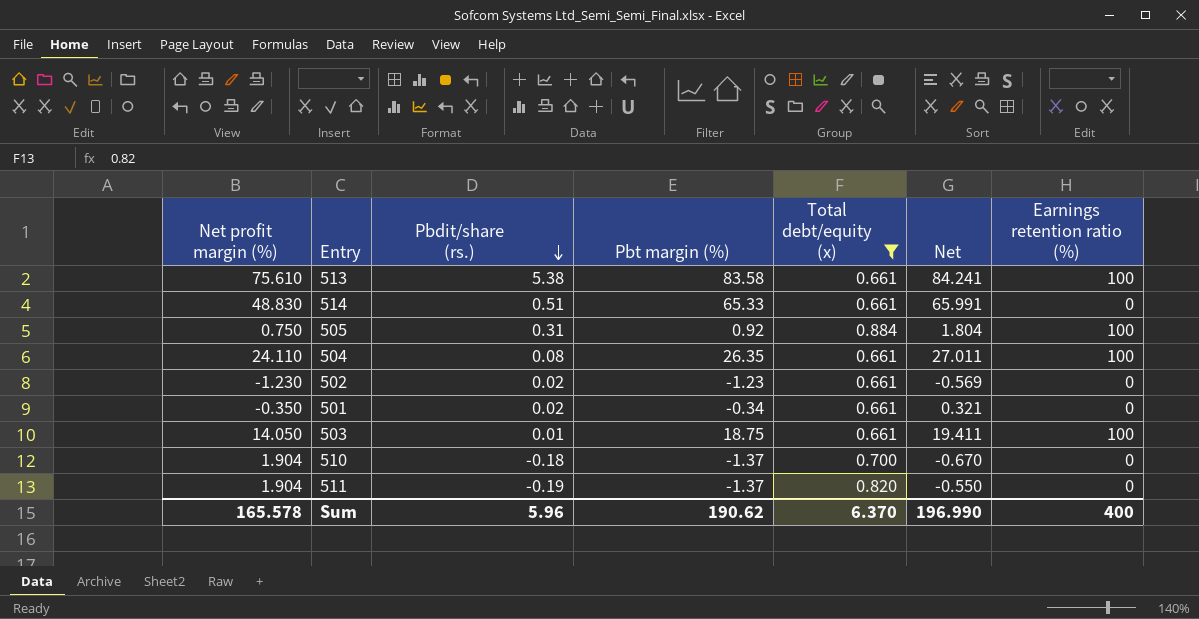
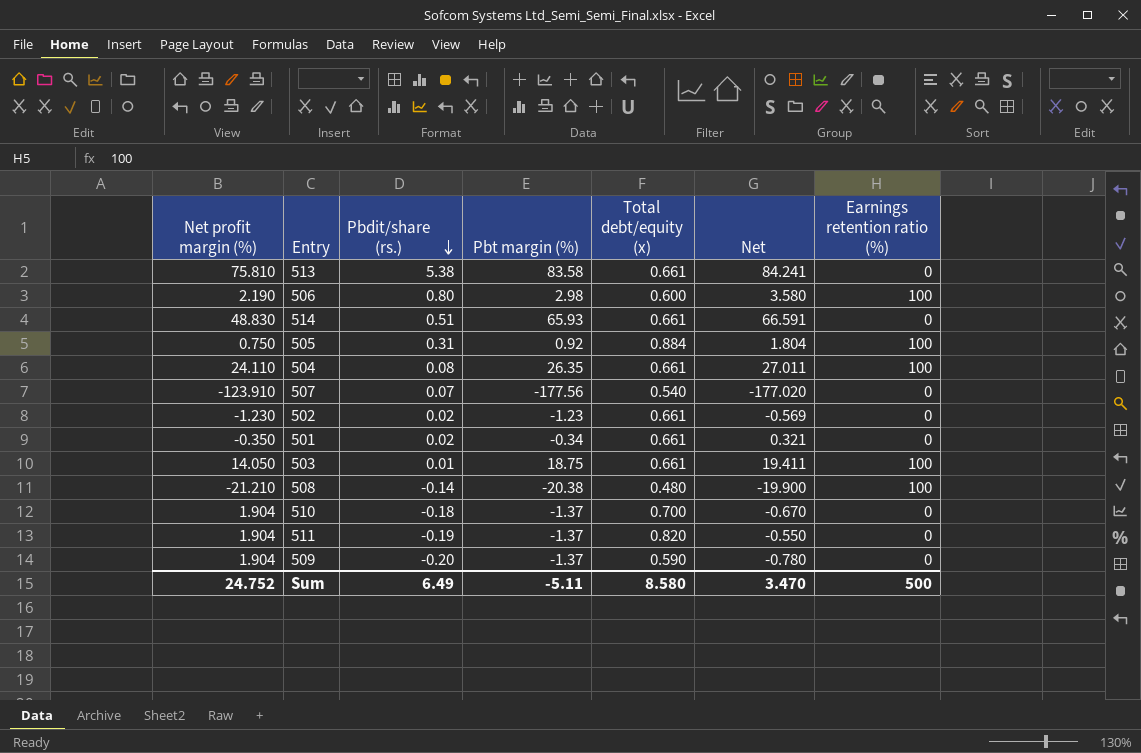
filter: Total debt/equity (x) >= 0.661 -> none
513 | Net profit margin (%): 75.610 -> 75.810
513 | Earnings retention ratio (%): 100 -> 0
514 | Pbt margin (%): 65.33 -> 65.93
514 | Net: 65.991 -> 66.591
Sum | Net profit margin (%): 165.578 -> 24.752
Sum | Pbdit/share (rs.): 5.96 -> 6.49
Sum | Pbt margin (%): 190.62 -> -5.11
Sum | Total debt/equity (x): 6.370 -> 8.580
Sum | Net: 196.990 -> 3.470
Sum | Earnings retention ratio (%): 400 -> 500

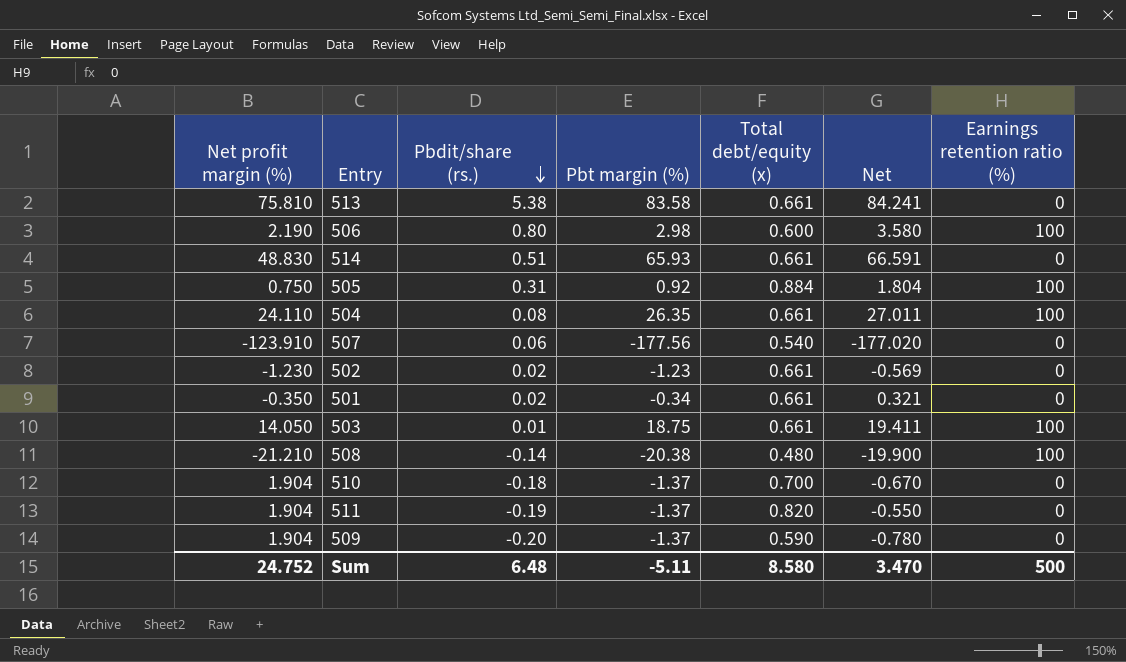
507 | Pbdit/share (rs.): 0.07 -> 0.06
Sum | Pbdit/share (rs.): 6.49 -> 6.48

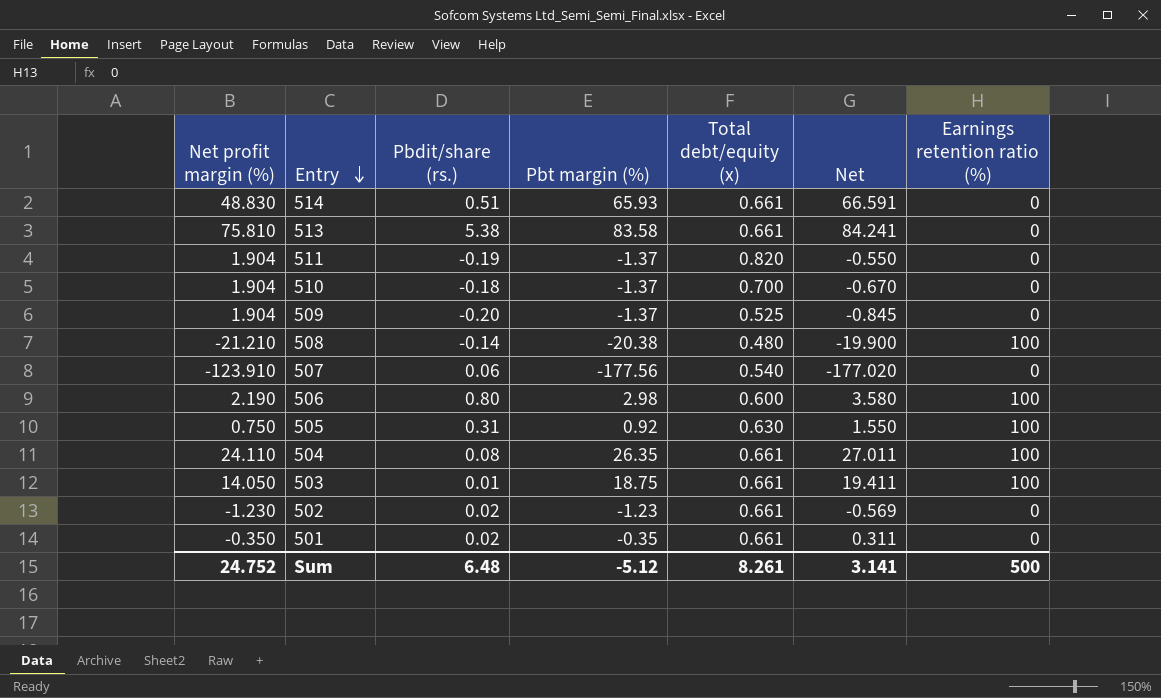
row order: Pbdit/share (rs.) descending -> Entry descending
509 | Total debt/equity (x): 0.590 -> 0.525
509 | Net: -0.780 -> -0.845
505 | Total debt/equity (x): 0.884 -> 0.630
505 | Net: 1.804 -> 1.550
501 | Pbt margin (%): -0.34 -> -0.35
501 | Net: 0.321 -> 0.311
Sum | Pbt margin (%): -5.11 -> -5.12
Sum | Total debt/equity (x): 8.580 -> 8.261
Sum | Net: 3.470 -> 3.141

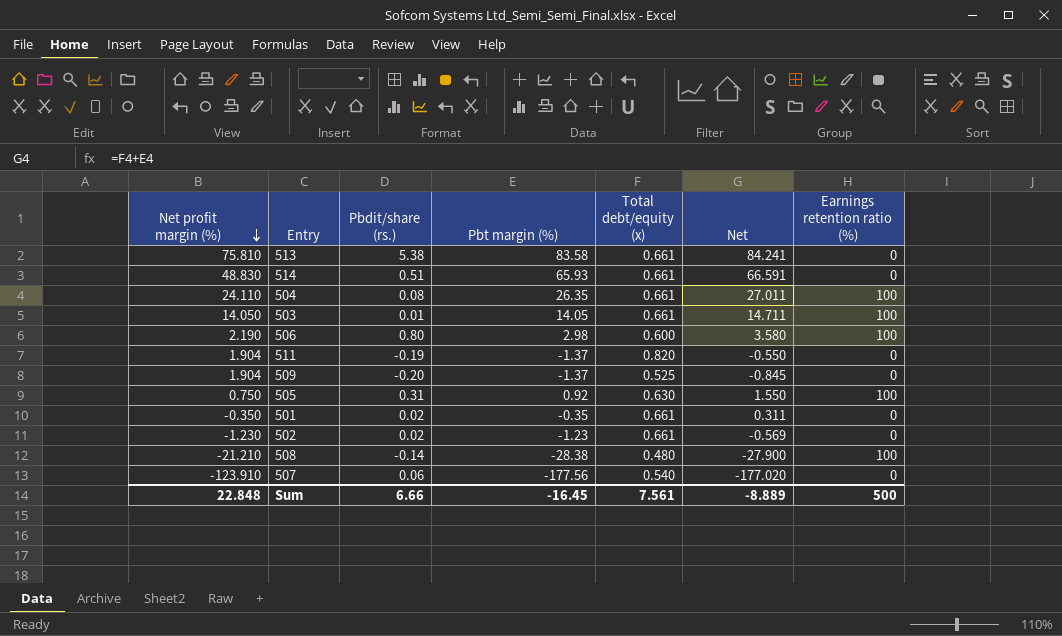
row order: Entry descending -> Net profit margin (%) descending
row 510: 1.904 | -0.18 | -1.37 | 0.700 | -0.670 | 0 -> none
503 | Pbt margin (%): 18.75 -> 14.05
503 | Net: 19.411 -> 14.711
508 | Pbt margin (%): -20.38 -> -28.38
508 | Net: -19.900 -> -27.900
Sum | Net profit margin (%): 24.752 -> 22.848
Sum | Pbdit/share (rs.): 6.48 -> 6.66
Sum | Pbt margin (%): -5.12 -> -16.45
Sum | Total debt/equity (x): 8.261 -> 7.561
Sum | Net: 3.141 -> -8.889

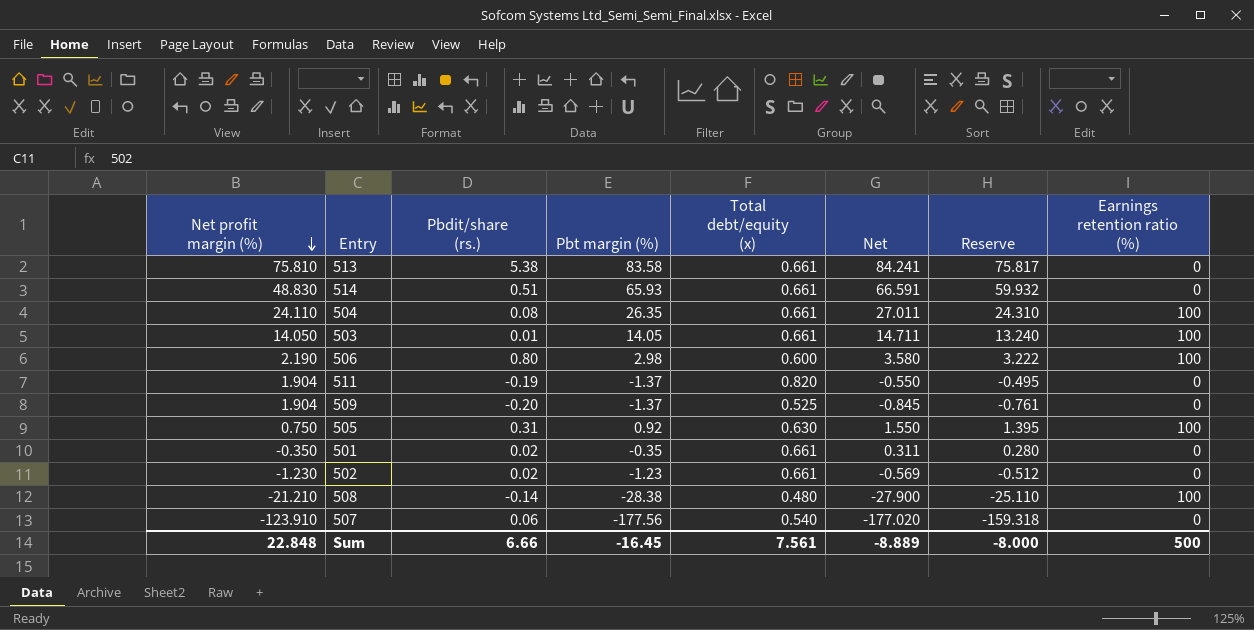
column Reserve | formula: none -> [Net] * 0.9

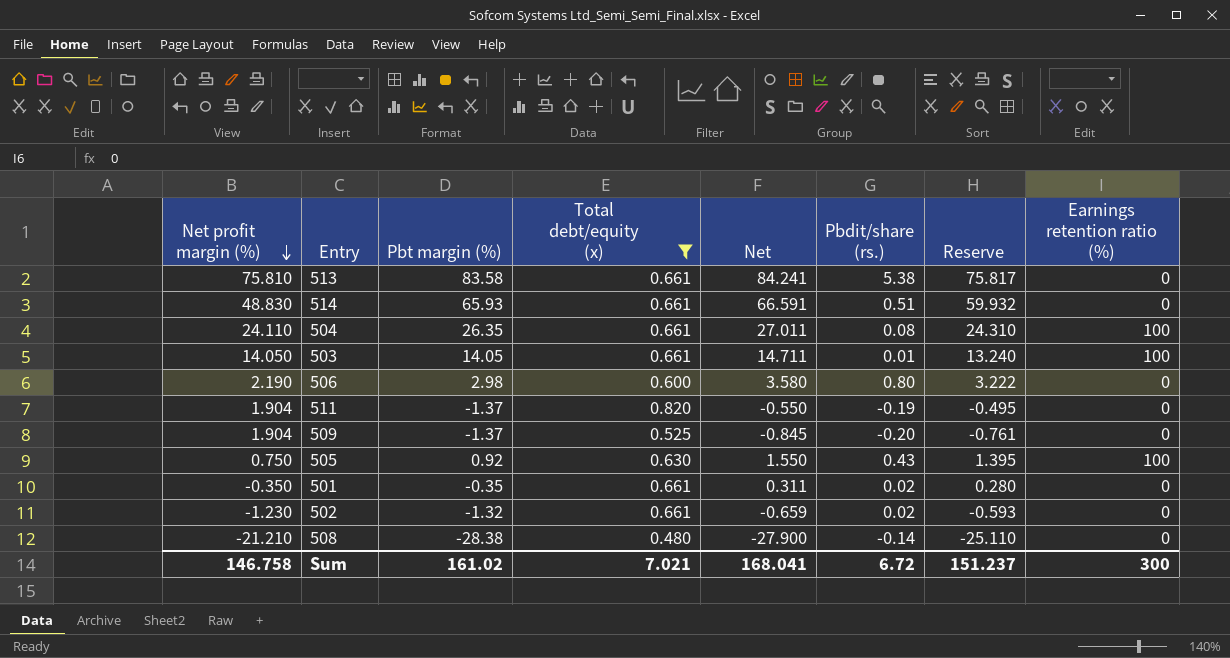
filter: none -> Total debt/equity (x) != 0.540
column Pbdit/share (rs.) | position: 3 -> 6
506 | Earnings retention ratio (%): 100 -> 0
505 | Pbdit/share (rs.): 0.31 -> 0.43
502 | Pbt margin (%): -1.23 -> -1.32
502 | Net: -0.569 -> -0.659
502 | Reserve: -0.512 -> -0.593
508 | Earnings retention ratio (%): 100 -> 0
Sum | Net profit margin (%): 22.848 -> 146.758
Sum | Pbt margin (%): -16.45 -> 161.02
Sum | Total debt/equity (x): 7.561 -> 7.021
Sum | Net: -8.889 -> 168.041
Sum | Pbdit/share (rs.): 6.66 -> 6.72
Sum | Reserve: -8.000 -> 151.237
Sum | Earnings retention ratio (%): 500 -> 300

